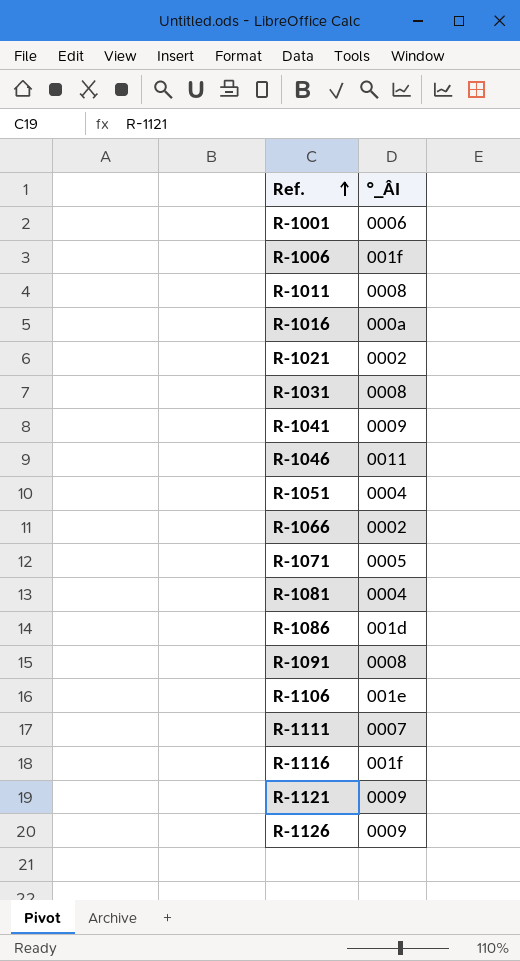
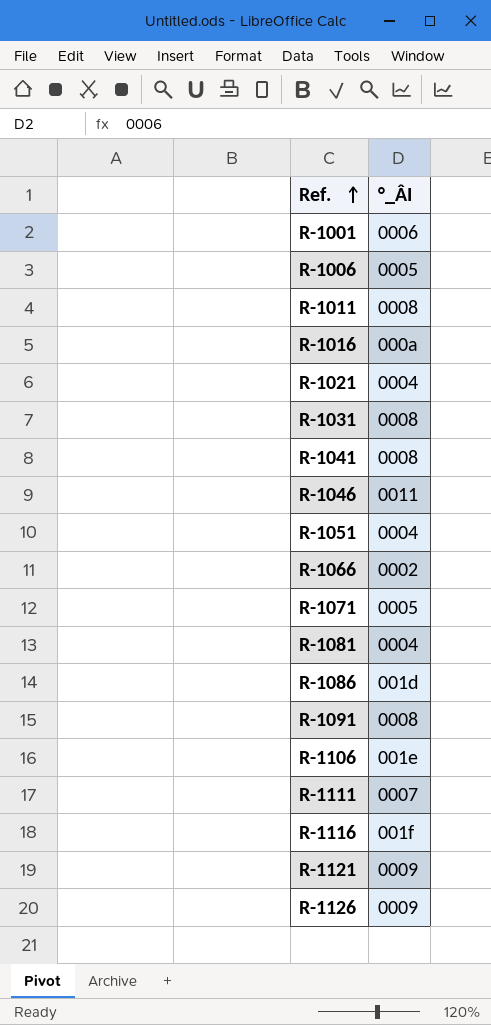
R-1006 | °_ÂI: 001f -> 0005
R-1021 | °_ÂI: 0002 -> 0004
R-1041 | °_ÂI: 0009 -> 0008

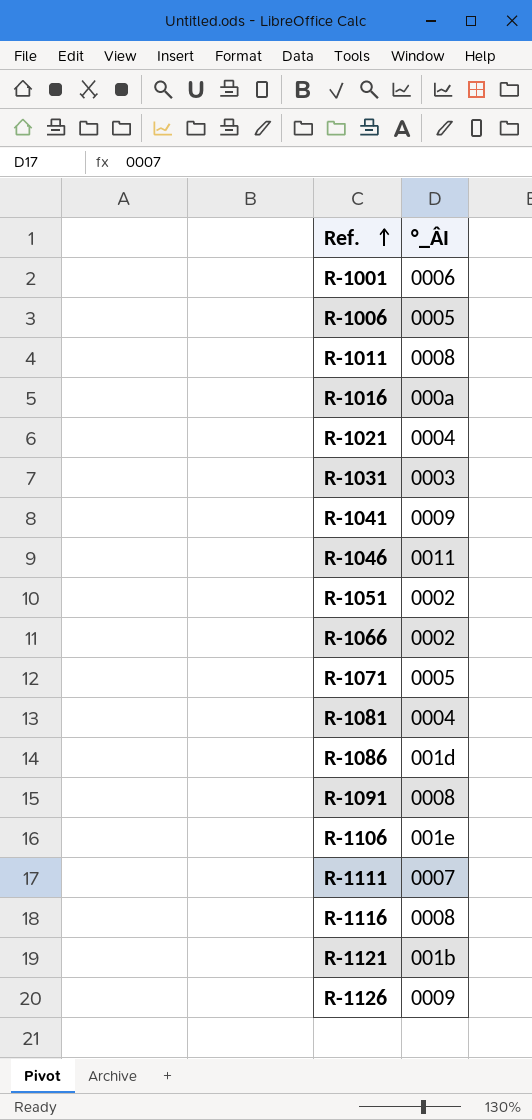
R-1031 | °_ÂI: 0008 -> 0003
R-1041 | °_ÂI: 0008 -> 0009
R-1051 | °_ÂI: 0004 -> 0002
R-1116 | °_ÂI: 001f -> 0008
R-1121 | °_ÂI: 0009 -> 001b

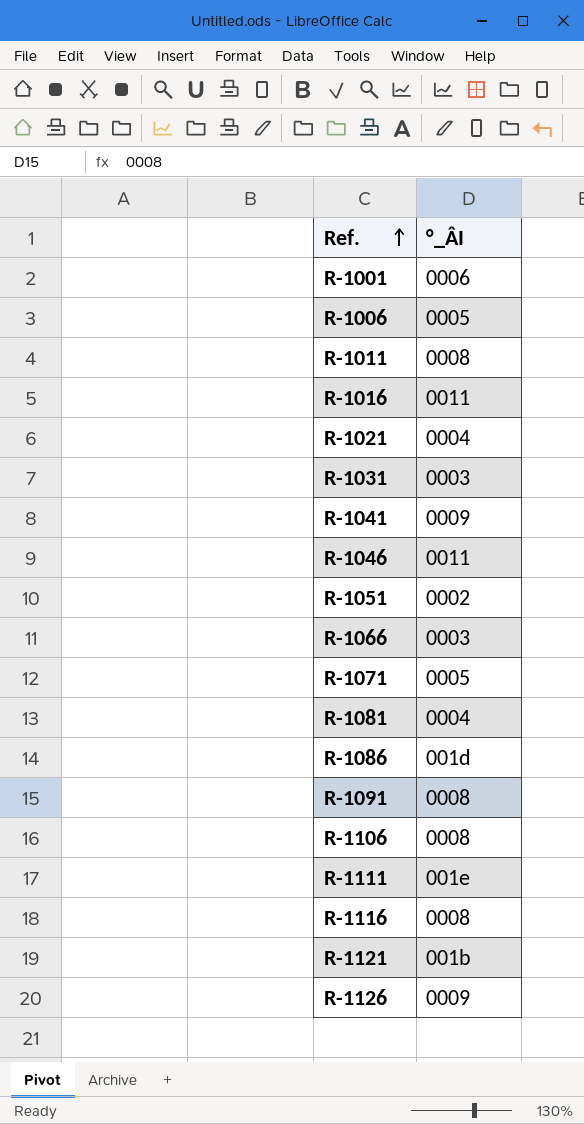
R-1016 | °_ÂI: 000a -> 0011
R-1066 | °_ÂI: 0002 -> 0003
R-1106 | °_ÂI: 001e -> 0008
R-1111 | °_ÂI: 0007 -> 001e

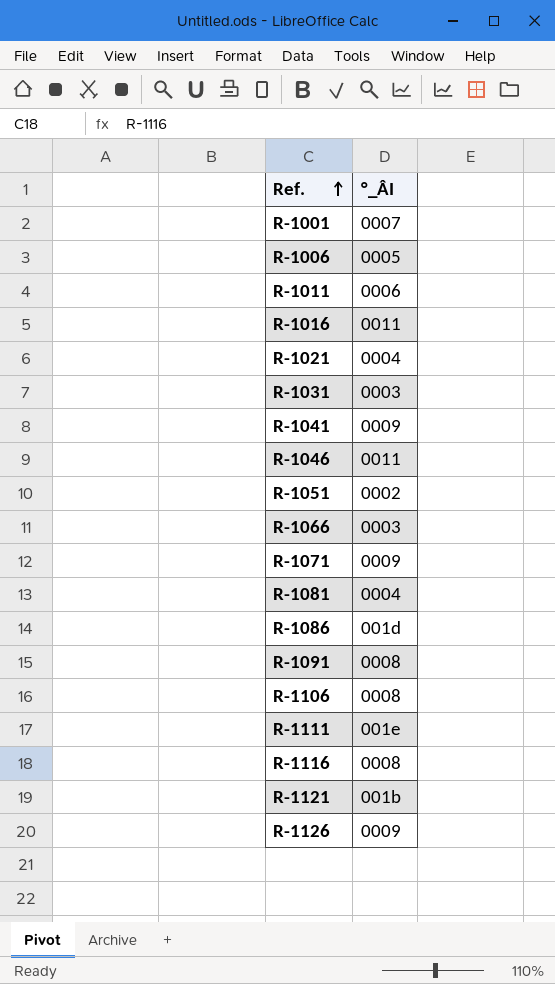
R-1001 | °_ÂI: 0006 -> 0007
R-1011 | °_ÂI: 0008 -> 0006
R-1071 | °_ÂI: 0005 -> 0009

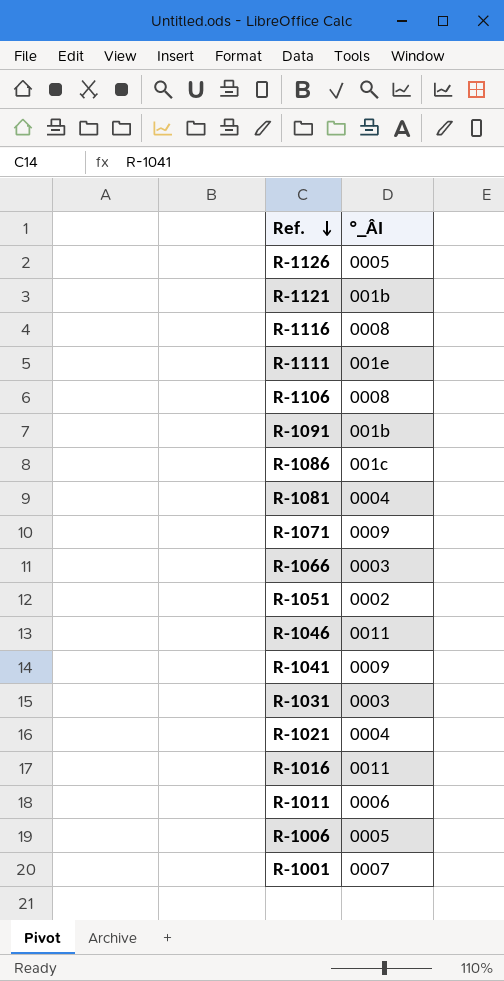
row order: Ref. ascending -> Ref. descending
R-1126 | °_ÂI: 0009 -> 0005
R-1091 | °_ÂI: 0008 -> 001b
R-1086 | °_ÂI: 001d -> 001c

